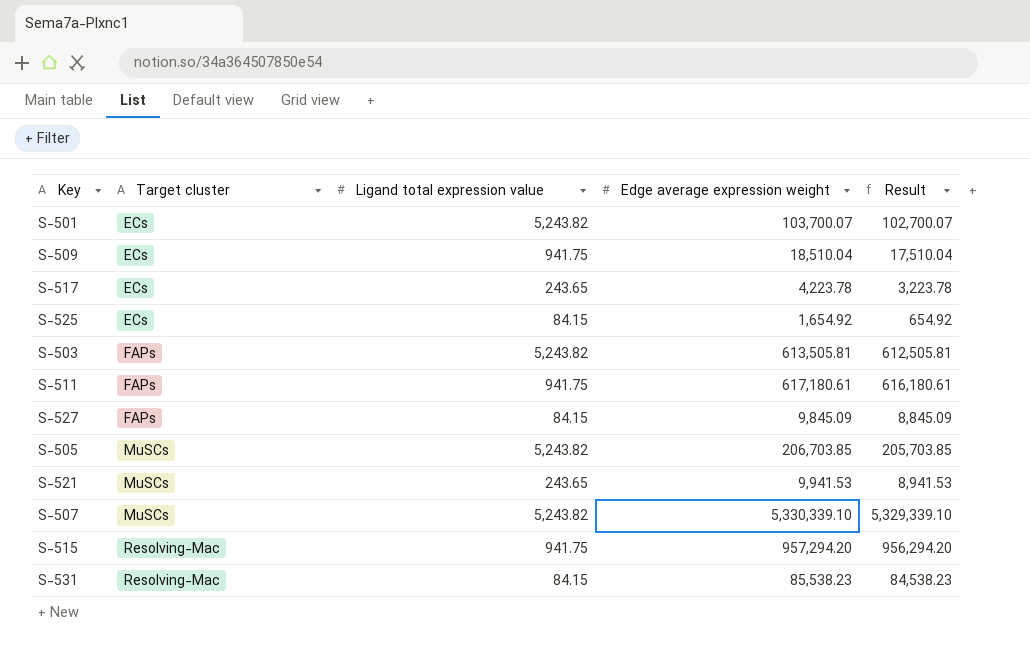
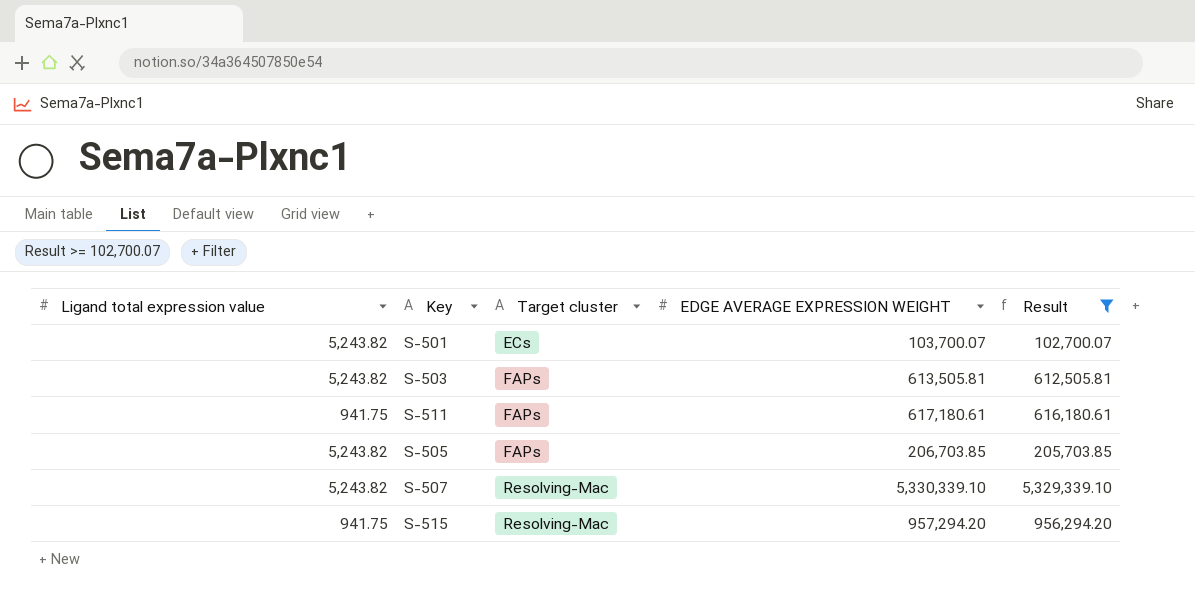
filter: none -> Result >= 102,700.07
column Ligand total expression value | position: 3 -> 1
column name: Edge average expression weight -> EDGE AVERAGE EXPRESSION WEIGHT
S-505 | Target cluster: MuSCs -> FAPs
S-507 | Target cluster: MuSCs -> Resolving-Mac

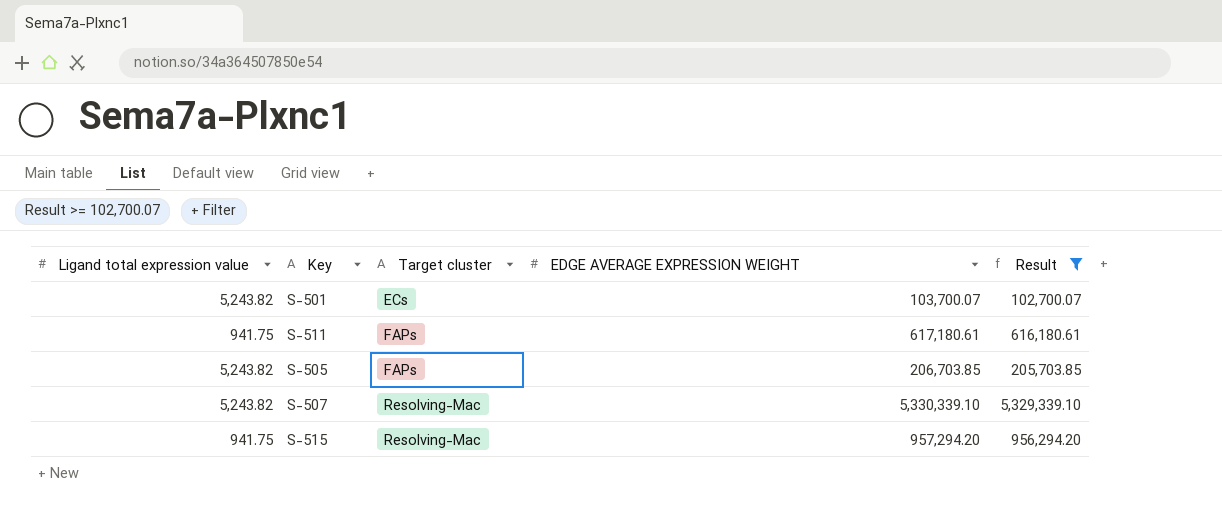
row S-503: 5,243.82 | FAPs | 613,505.81 | 612,505.81 -> none

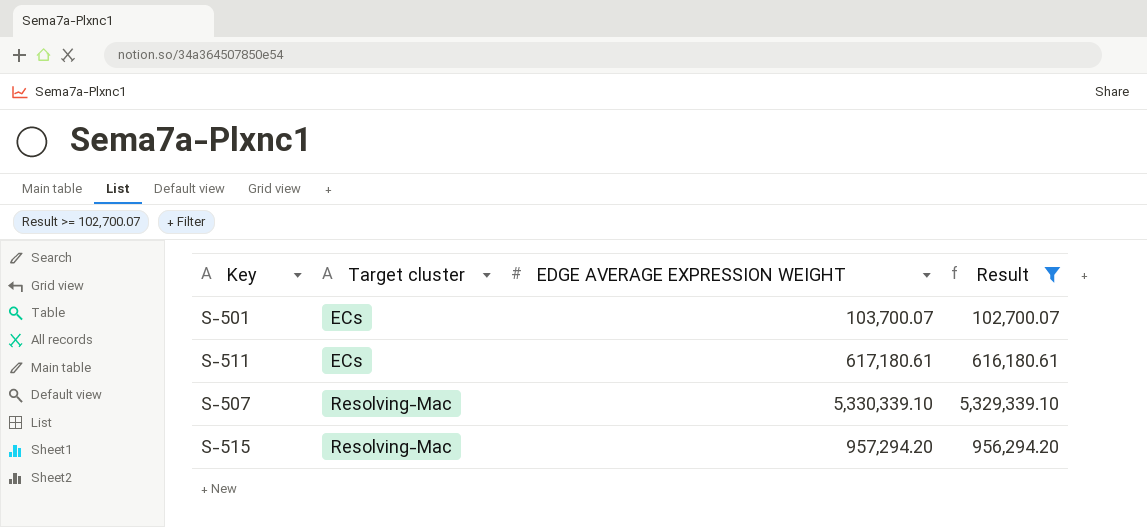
column Ligand total expression value | position: 1 -> none
row S-505: 5,243.82 | FAPs | 206,703.85 | 205,703.85 -> none
S-511 | Target cluster: FAPs -> ECs

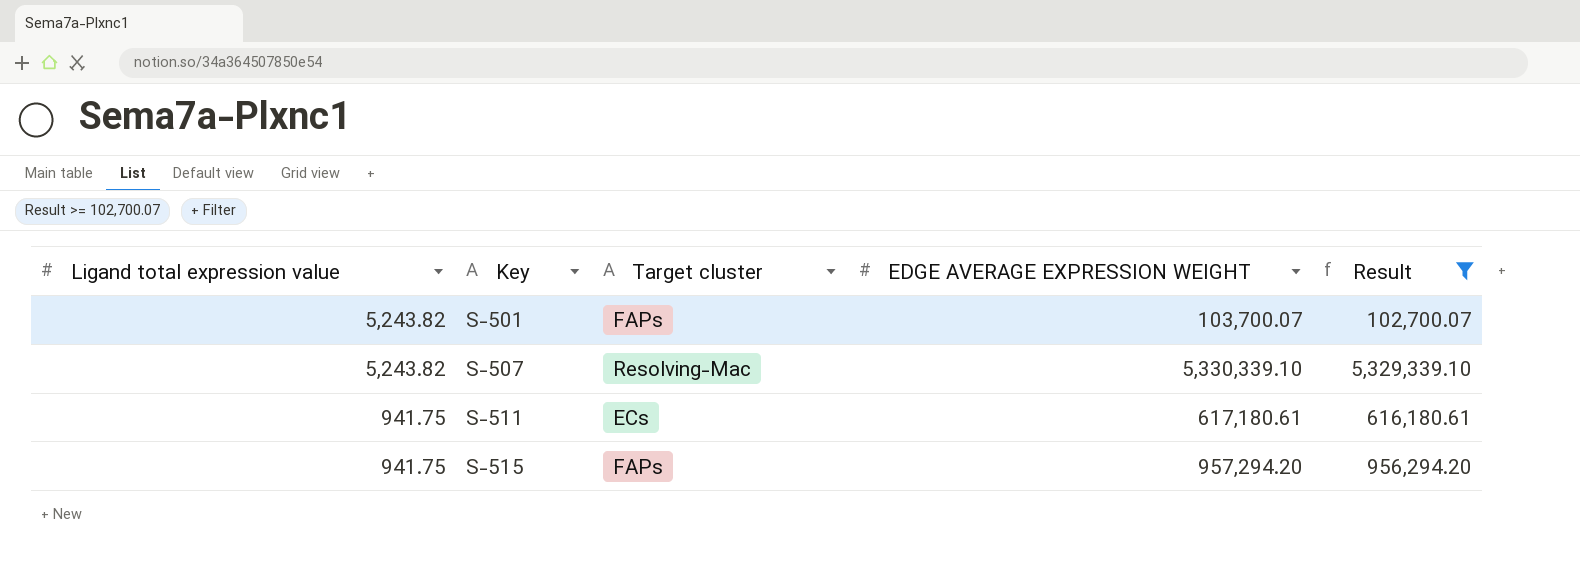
row order: Target cluster ascending -> Ligand total expression value descending
column Ligand total expression value | position: none -> 1
S-501 | Target cluster: ECs -> FAPs
S-515 | Target cluster: Resolving-Mac -> FAPs

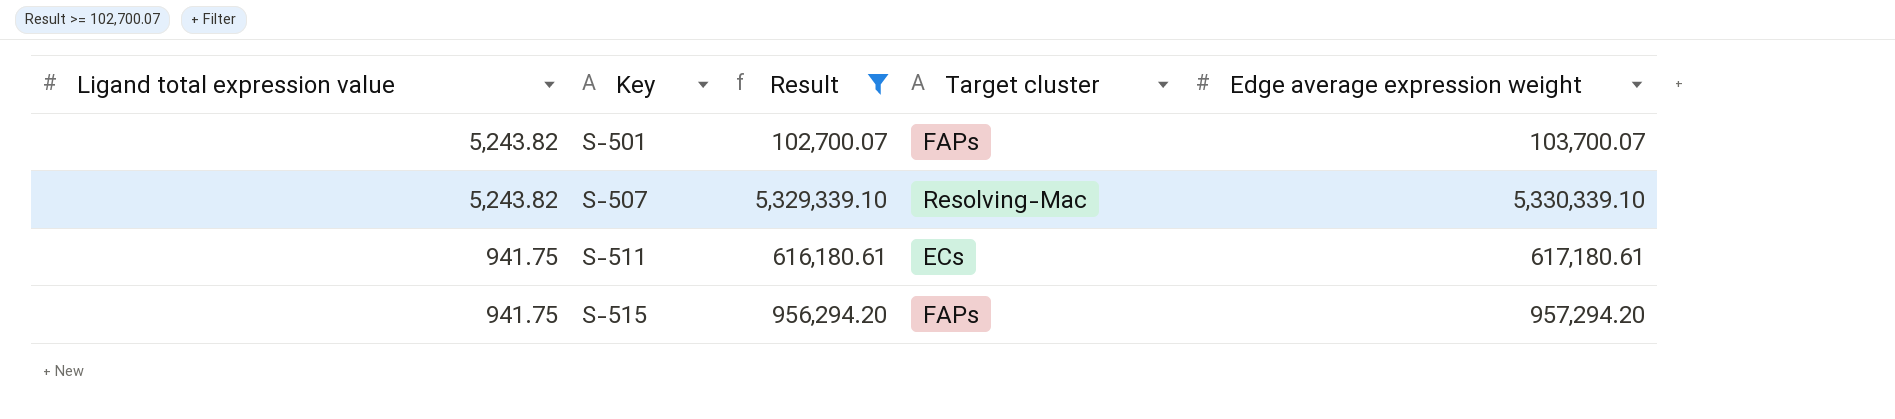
column Result | position: 5 -> 3
column name: EDGE AVERAGE EXPRESSION WEIGHT -> Edge average expression weight

